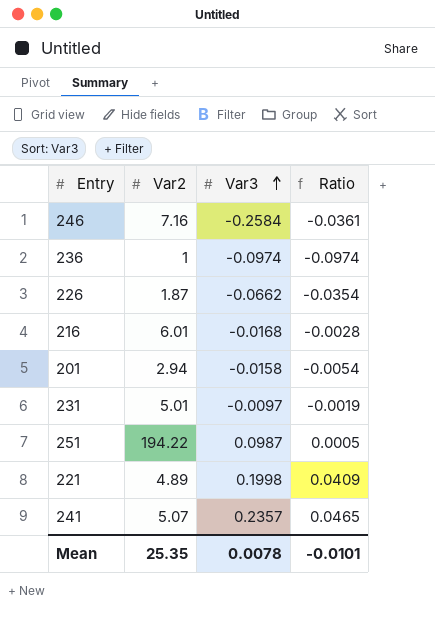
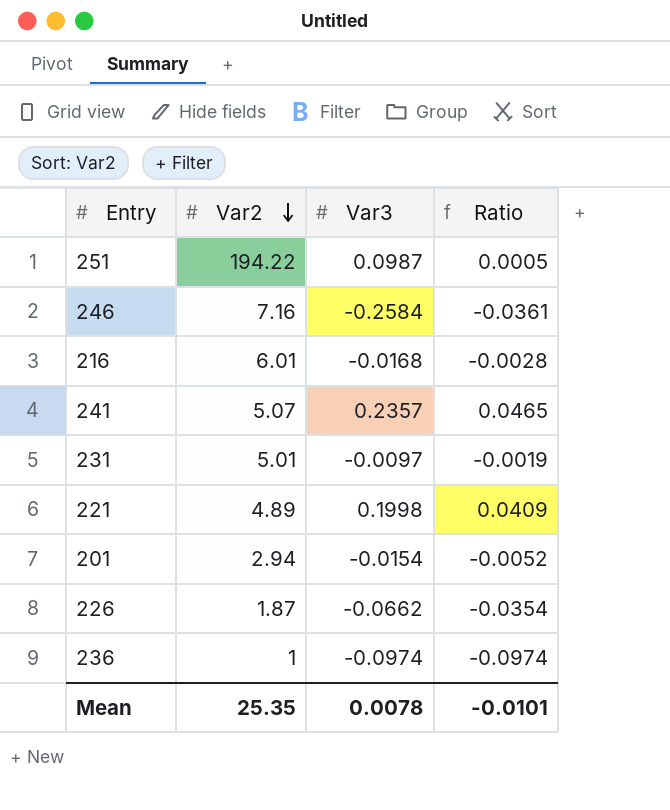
row order: Var3 ascending -> Var2 descending
201 | Var3: -0.0158 -> -0.0154
201 | Ratio: -0.0054 -> -0.0052

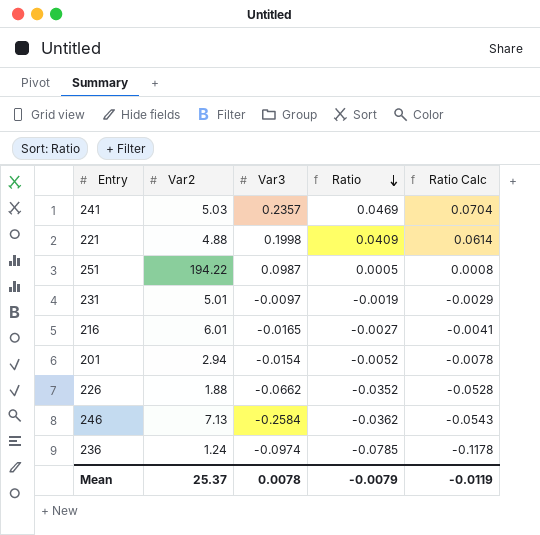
row order: Var2 descending -> Ratio descending
column Ratio Calc | formula: none -> [Ratio] * 1.5
241 | Var2: 5.07 -> 5.03
241 | Ratio: 0.0465 -> 0.0469
221 | Var2: 4.89 -> 4.88
216 | Var3: -0.0168 -> -0.0165
216 | Ratio: -0.0028 -> -0.0027
226 | Var2: 1.87 -> 1.88
226 | Ratio: -0.0354 -> -0.0352
246 | Var2: 7.16 -> 7.13
246 | Ratio: -0.0361 -> -0.0362
236 | Var2: 1 -> 1.24
236 | Ratio: -0.0974 -> -0.0785
Mean | Var2: 25.35 -> 25.37
Mean | Ratio: -0.0101 -> -0.0079

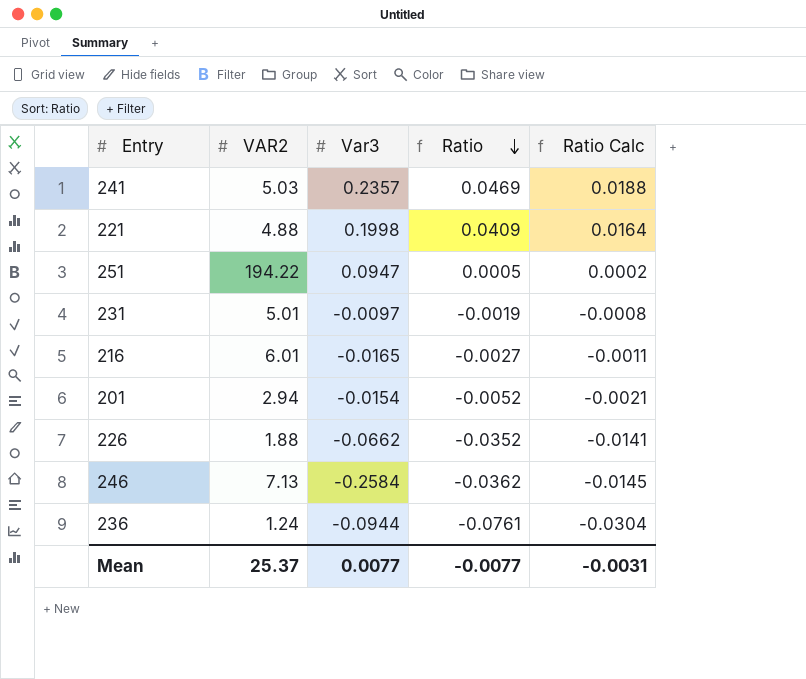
column name: Var2 -> VAR2
column Ratio Calc | formula: [Ratio] * 1.5 -> [Ratio] * 0.4
251 | Var3: 0.0987 -> 0.0947
236 | Var3: -0.0974 -> -0.0944
236 | Ratio: -0.0785 -> -0.0761
Mean | Var3: 0.0078 -> 0.0077
Mean | Ratio: -0.0079 -> -0.0077
Mean | Ratio Calc: -0.0119 -> -0.0031

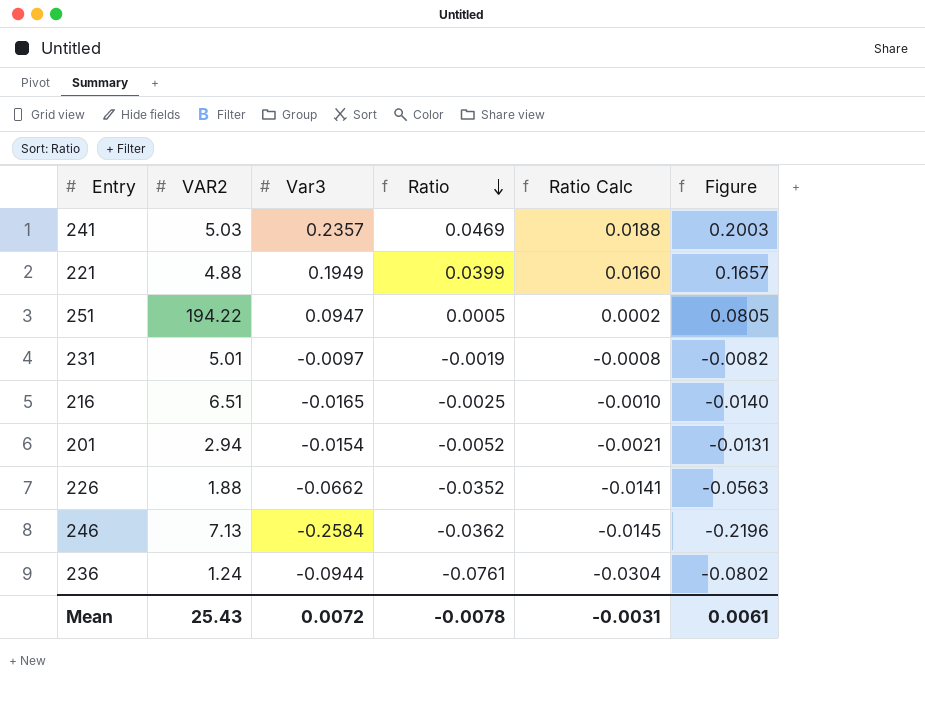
column Figure | formula: none -> [Var3] * 0.85
221 | Var3: 0.1998 -> 0.1949
221 | Ratio: 0.0409 -> 0.0399
221 | Ratio Calc: 0.0164 -> 0.0160
216 | VAR2: 6.01 -> 6.51
216 | Ratio: -0.0027 -> -0.0025
216 | Ratio Calc: -0.0011 -> -0.0010
Mean | VAR2: 25.37 -> 25.43
Mean | Var3: 0.0077 -> 0.0072
Mean | Ratio: -0.0077 -> -0.0078

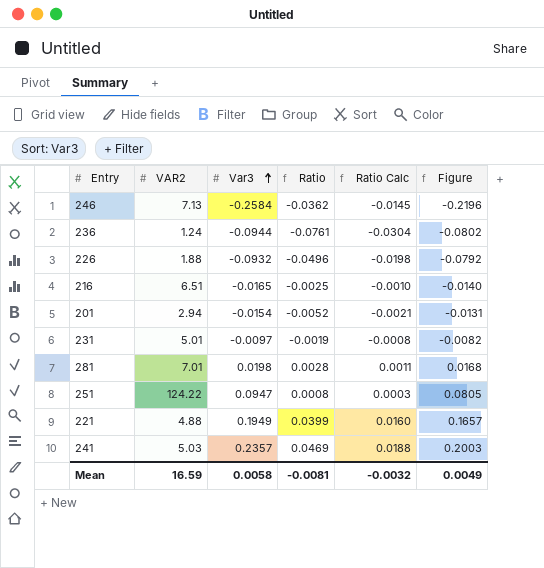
row order: Ratio descending -> Var3 ascending
226 | Var3: -0.0662 -> -0.0932
226 | Ratio: -0.0352 -> -0.0496
226 | Ratio Calc: -0.0141 -> -0.0198
226 | Figure: -0.0563 -> -0.0792
row 281: none -> 7.01 | 0.0198 | 0.0028 | 0.0011 | 0.0168
251 | VAR2: 194.22 -> 124.22
251 | Ratio: 0.0005 -> 0.0008
251 | Ratio Calc: 0.0002 -> 0.0003
Mean | VAR2: 25.43 -> 16.59
Mean | Var3: 0.0072 -> 0.0058
Mean | Ratio: -0.0078 -> -0.0081
Mean | Ratio Calc: -0.0031 -> -0.0032
Mean | Figure: 0.0061 -> 0.0049

